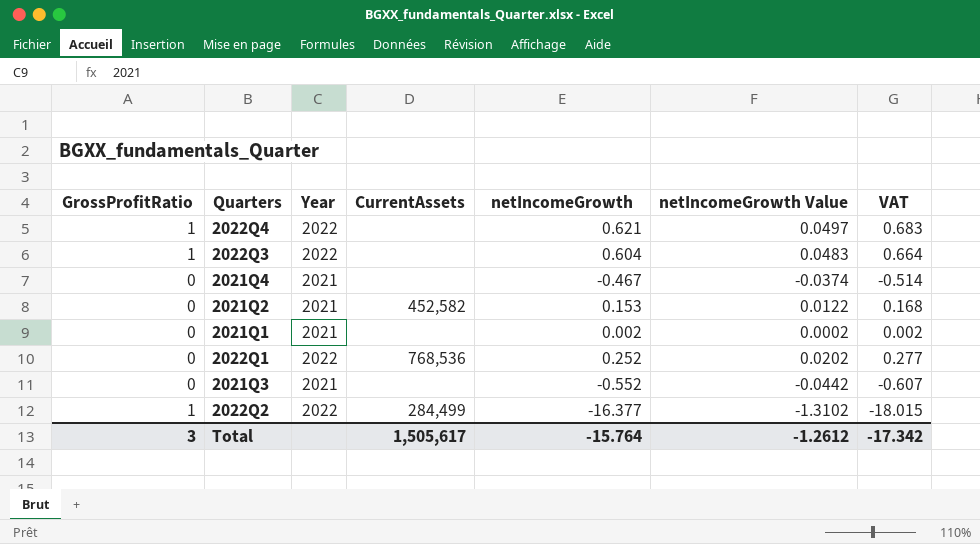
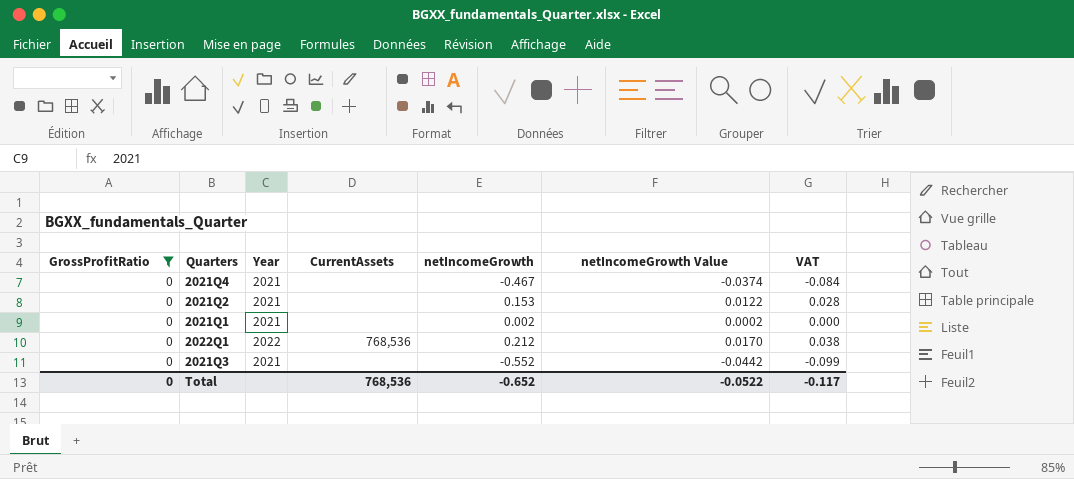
filter: none -> GrossProfitRatio = 0
column VAT | formula: [netIncomeGrowth] * 1.1 -> [netIncomeGrowth] * 0.18
2021Q2 | CurrentAssets: 452,582 -> none
2022Q1 | netIncomeGrowth: 0.252 -> 0.212
2022Q1 | netIncomeGrowth Value: 0.0202 -> 0.0170
Total | GrossProfitRatio: 3 -> 0
Total | CurrentAssets: 1,505,617 -> 768,536
Total | netIncomeGrowth: -15.764 -> -0.652
Total | netIncomeGrowth Value: -1.2612 -> -0.0522
Total | VAT: -17.342 -> -0.117

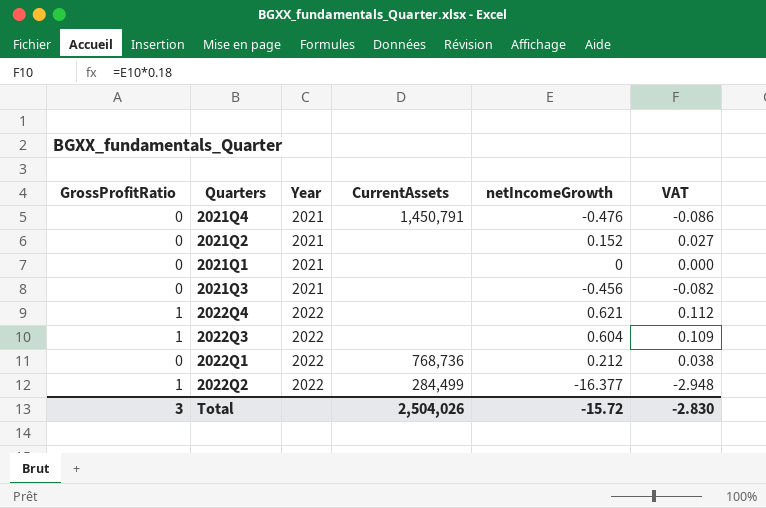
filter: GrossProfitRatio = 0 -> none
row order: none -> Year ascending
column netIncomeGrowth Value | formula: [netIncomeGrowth] * 0.08 -> none
2021Q4 | CurrentAssets: none -> 1,450,791
2021Q4 | netIncomeGrowth: -0.467 -> -0.476
2021Q4 | VAT: -0.084 -> -0.086
2021Q2 | netIncomeGrowth: 0.153 -> 0.152
2021Q2 | VAT: 0.028 -> 0.027
2021Q1 | netIncomeGrowth: 0.002 -> 0
2021Q3 | netIncomeGrowth: -0.552 -> -0.456
2021Q3 | VAT: -0.099 -> -0.082
2022Q1 | CurrentAssets: 768,536 -> 768,736
Total | GrossProfitRatio: 0 -> 3
Total | CurrentAssets: 768,536 -> 2,504,026
Total | netIncomeGrowth: -0.652 -> -15.72
Total | VAT: -0.117 -> -2.830

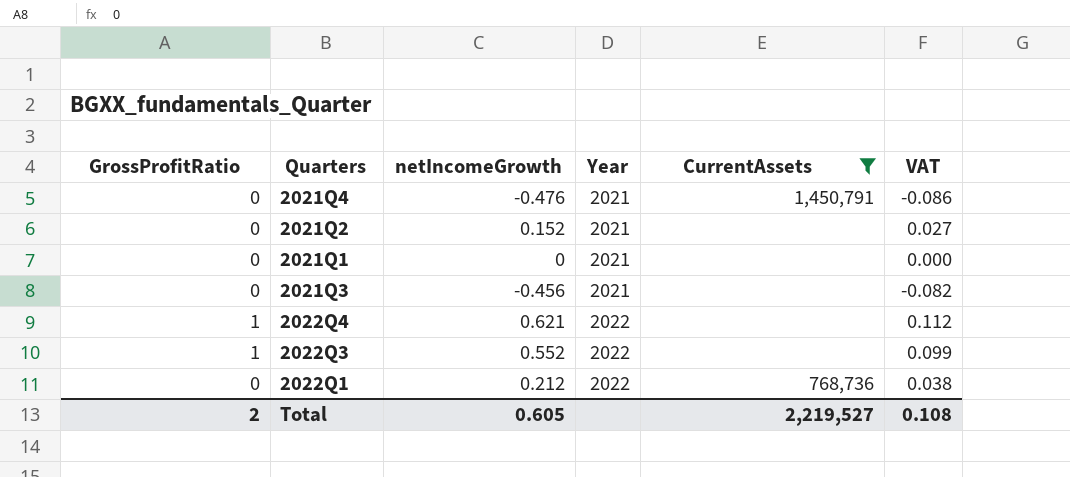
filter: none -> CurrentAssets != 284,499
column netIncomeGrowth | position: 5 -> 3
2022Q3 | netIncomeGrowth: 0.604 -> 0.552
2022Q3 | VAT: 0.109 -> 0.099
Total | GrossProfitRatio: 3 -> 2
Total | netIncomeGrowth: -15.72 -> 0.605
Total | CurrentAssets: 2,504,026 -> 2,219,527
Total | VAT: -2.830 -> 0.108

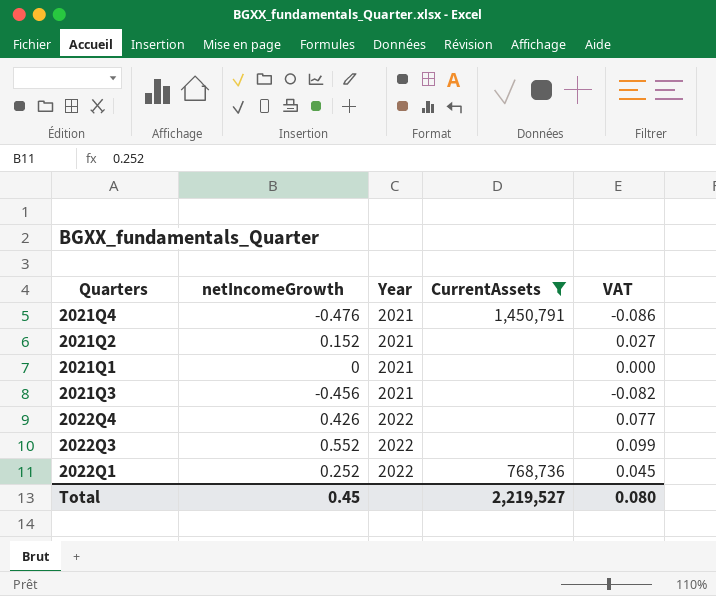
column GrossProfitRatio | position: 1 -> none
2022Q4 | netIncomeGrowth: 0.621 -> 0.426
2022Q4 | VAT: 0.112 -> 0.077
2022Q1 | netIncomeGrowth: 0.212 -> 0.252
2022Q1 | VAT: 0.038 -> 0.045
Total | netIncomeGrowth: 0.605 -> 0.45
Total | VAT: 0.108 -> 0.080

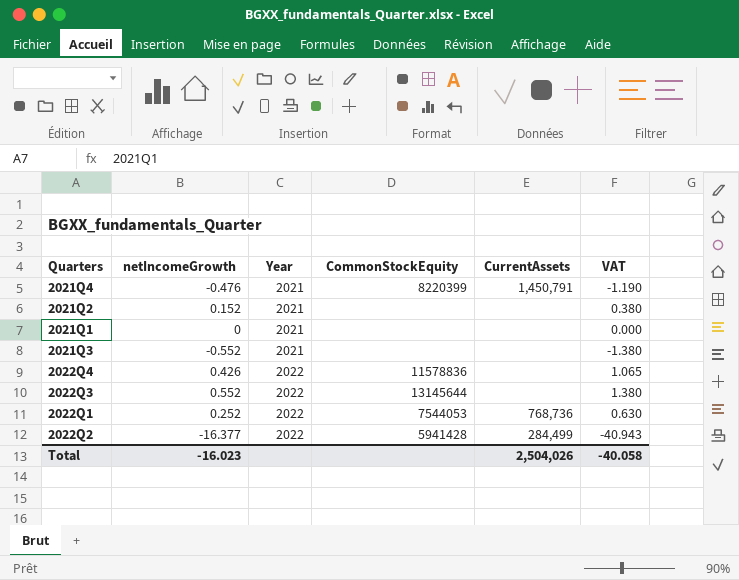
filter: CurrentAssets != 284,499 -> none
column CommonStockEquity | position: none -> 4
column VAT | formula: [netIncomeGrowth] * 0.18 -> [netIncomeGrowth] * 2.5
2021Q3 | netIncomeGrowth: -0.456 -> -0.552
Total | netIncomeGrowth: 0.45 -> -16.023
Total | CurrentAssets: 2,219,527 -> 2,504,026
Total | VAT: 0.080 -> -40.058

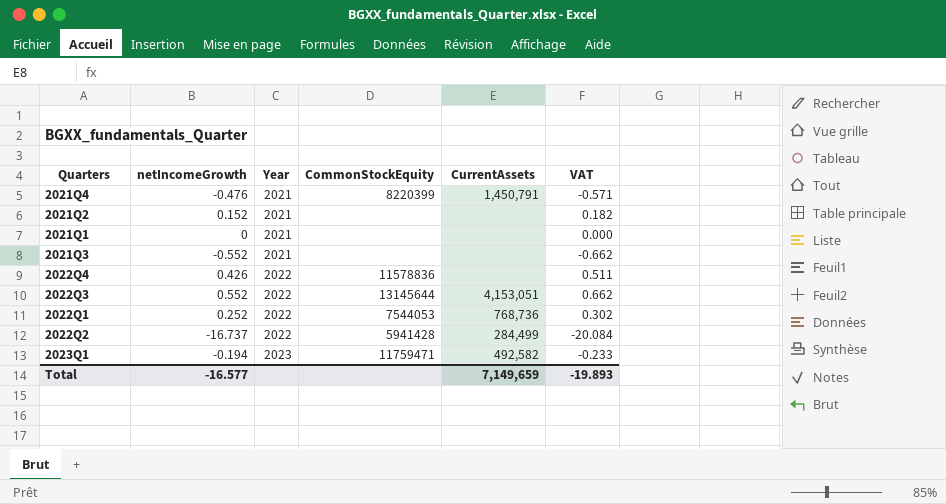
column VAT | formula: [netIncomeGrowth] * 2.5 -> [netIncomeGrowth] * 1.2
2022Q3 | CurrentAssets: none -> 4,153,051
2022Q2 | netIncomeGrowth: -16.377 -> -16.737
row 2023Q1: none -> -0.194 | 2023 | 11759471 | 492,582 | -0.233
Total | netIncomeGrowth: -16.023 -> -16.577
Total | CurrentAssets: 2,504,026 -> 7,149,659
Total | VAT: -40.058 -> -19.893

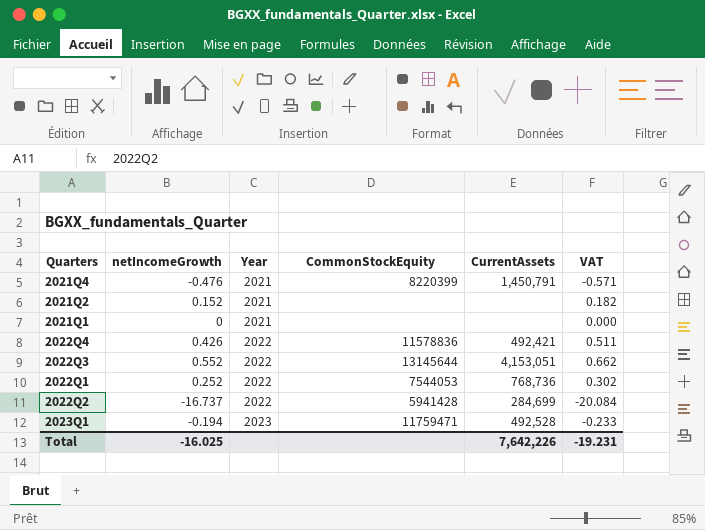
row 2021Q3: -0.552 | 2021 | none | none | -0.662 -> none
2022Q4 | CurrentAssets: none -> 492,421
2022Q2 | CurrentAssets: 284,499 -> 284,699
2023Q1 | CurrentAssets: 492,582 -> 492,528
Total | netIncomeGrowth: -16.577 -> -16.025
Total | CurrentAssets: 7,149,659 -> 7,642,226
Total | VAT: -19.893 -> -19.231

